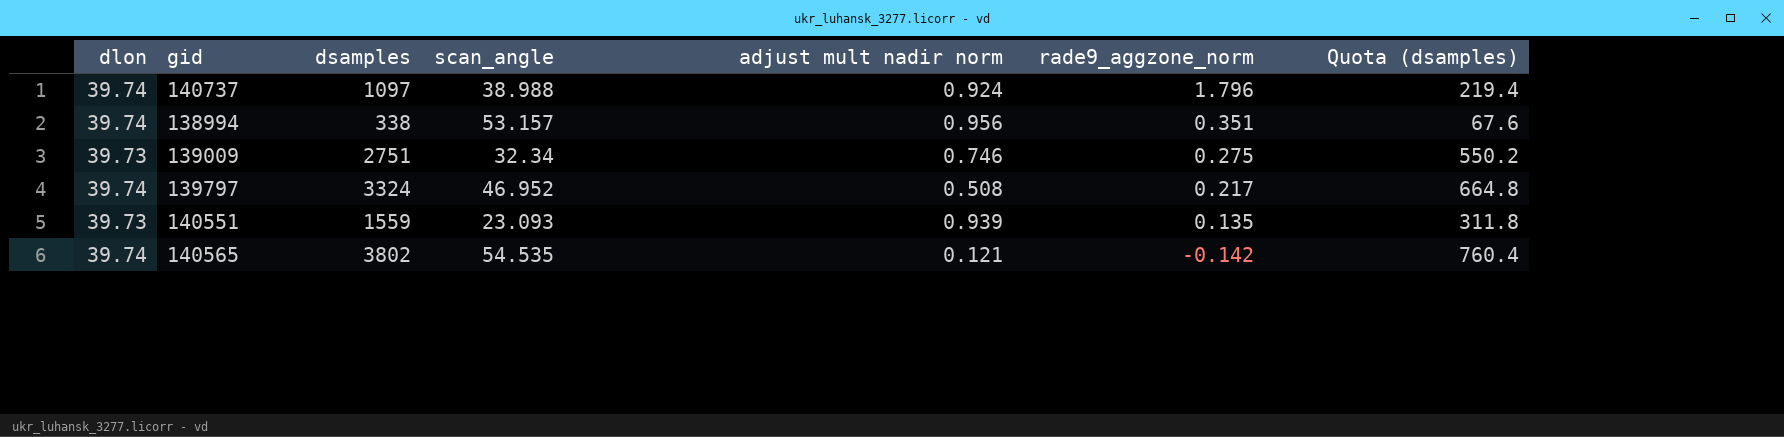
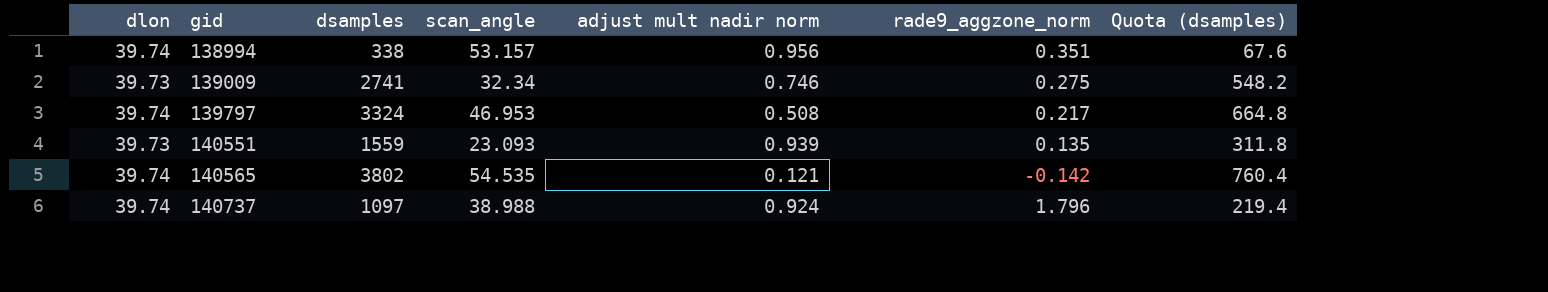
row order: rade9_aggzone_norm descending -> gid ascending
139009 | dsamples: 2751 -> 2741
139009 | Quota (dsamples): 550.2 -> 548.2
139797 | scan_angle: 46.952 -> 46.953

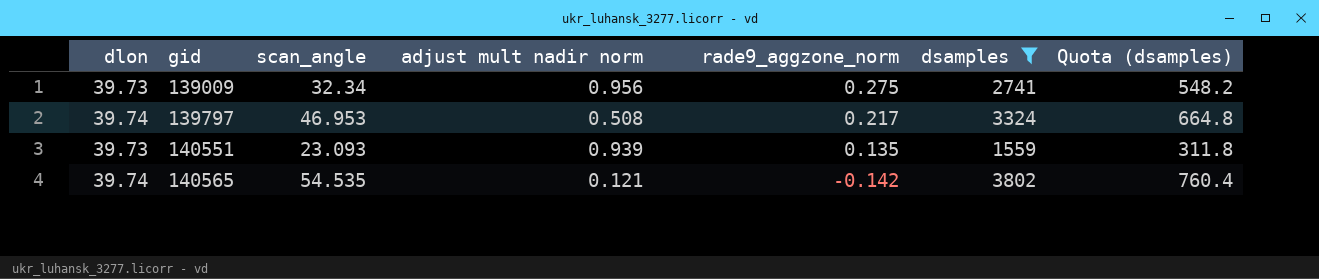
filter: none -> dsamples >= 1559
column dsamples | position: 3 -> 6
139009 | adjust mult nadir norm: 0.746 -> 0.956

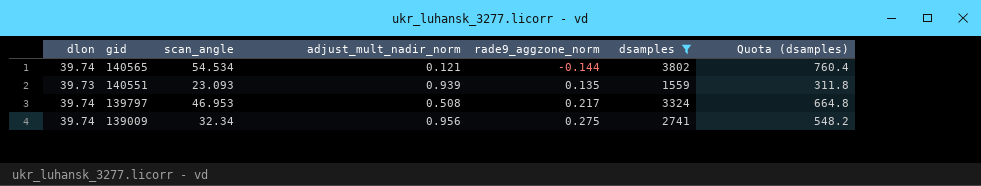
row order: gid ascending -> gid descending
column name: adjust mult nadir norm -> adjust_mult_nadir_norm
140565 | scan_angle: 54.535 -> 54.534
140565 | rade9_aggzone_norm: -0.142 -> -0.144
139009 | dlon: 39.73 -> 39.74

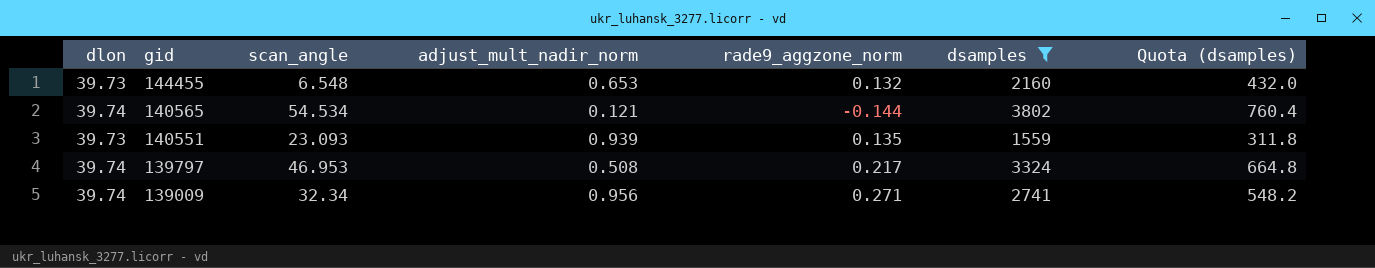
row 144455: none -> 39.73 | 6.548 | 0.653 | 0.132 | 2160 | 432.0
139009 | rade9_aggzone_norm: 0.275 -> 0.271

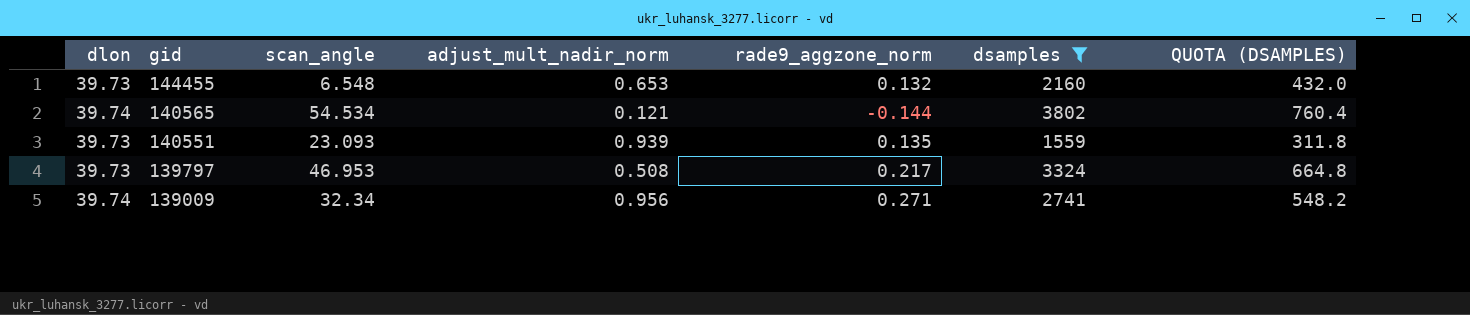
column name: Quota (dsamples) -> QUOTA (DSAMPLES)
139797 | dlon: 39.74 -> 39.73

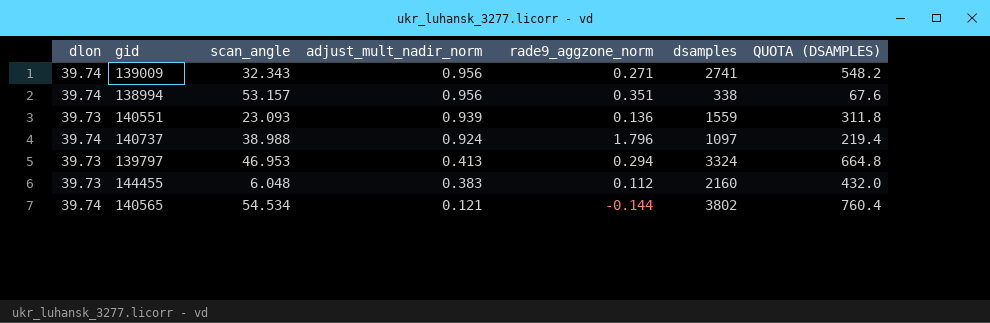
filter: dsamples >= 1559 -> none
row order: gid descending -> adjust_mult_nadir_norm descending
139009 | scan_angle: 32.34 -> 32.343
140551 | rade9_aggzone_norm: 0.135 -> 0.136
139797 | adjust_mult_nadir_norm: 0.508 -> 0.413
139797 | rade9_aggzone_norm: 0.217 -> 0.294
144455 | scan_angle: 6.548 -> 6.048
144455 | adjust_mult_nadir_norm: 0.653 -> 0.383
144455 | rade9_aggzone_norm: 0.132 -> 0.112

